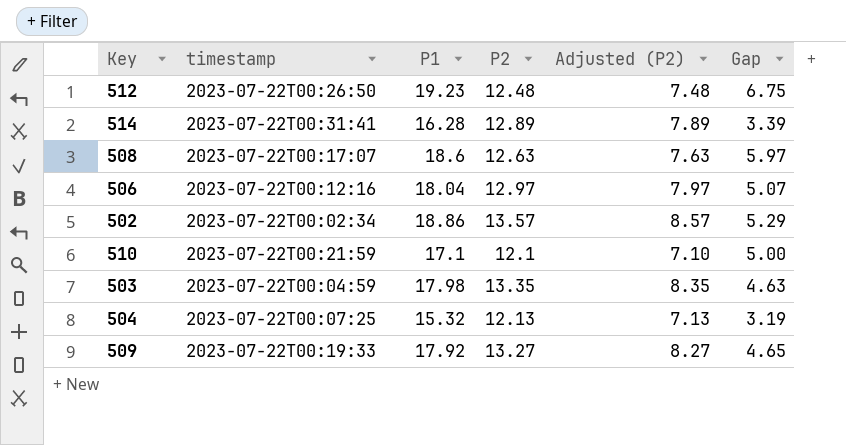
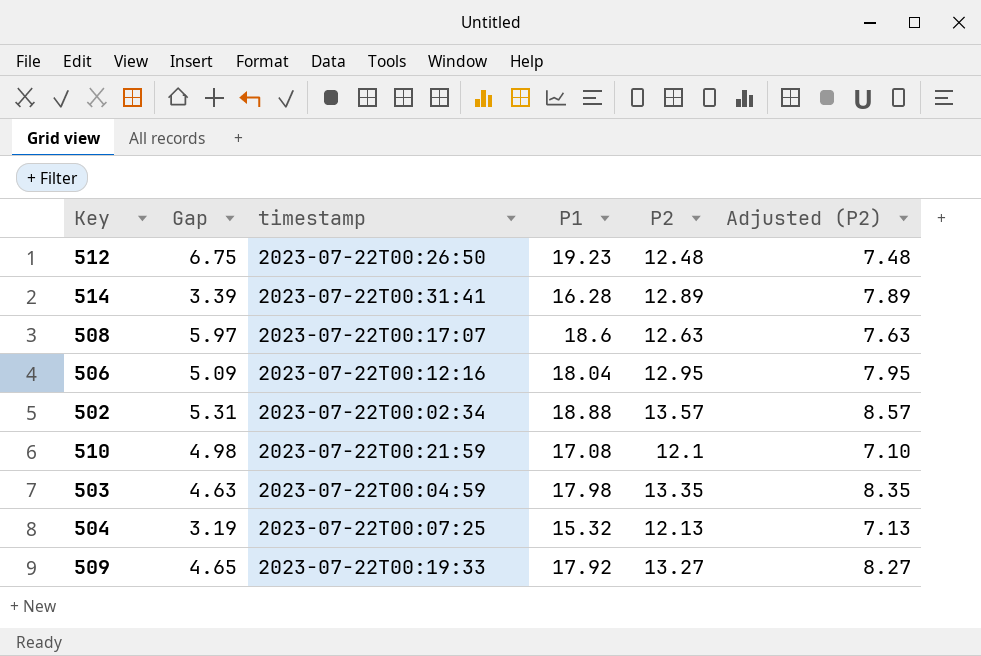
column Gap | position: 6 -> 2
506 | Gap: 5.07 -> 5.09
506 | P2: 12.97 -> 12.95
506 | Adjusted (P2): 7.97 -> 7.95
502 | Gap: 5.29 -> 5.31
502 | P1: 18.86 -> 18.88
510 | Gap: 5.00 -> 4.98
510 | P1: 17.1 -> 17.08

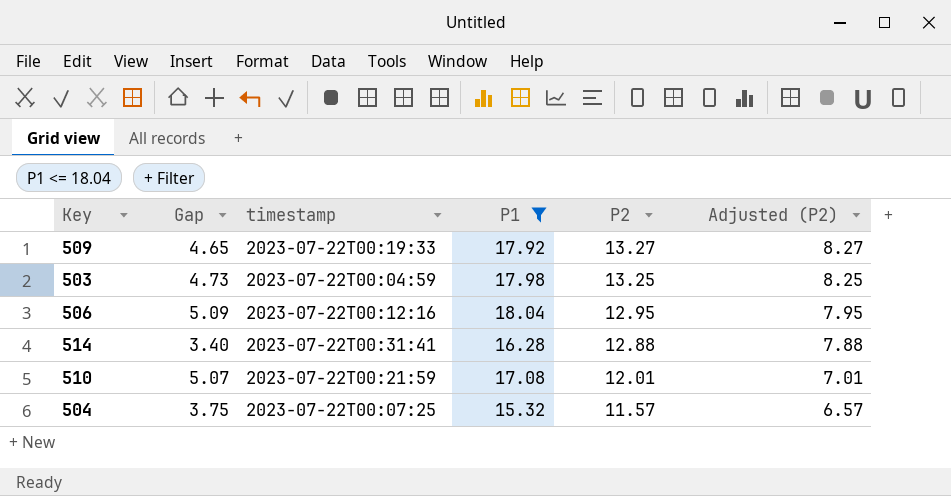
filter: none -> P1 <= 18.04
row order: none -> P2 descending
503 | Gap: 4.63 -> 4.73
503 | P2: 13.35 -> 13.25
503 | Adjusted (P2): 8.35 -> 8.25
514 | Gap: 3.39 -> 3.40
514 | P2: 12.89 -> 12.88
514 | Adjusted (P2): 7.89 -> 7.88
510 | Gap: 4.98 -> 5.07
510 | P2: 12.1 -> 12.01
510 | Adjusted (P2): 7.10 -> 7.01
504 | Gap: 3.19 -> 3.75
504 | P2: 12.13 -> 11.57
504 | Adjusted (P2): 7.13 -> 6.57

